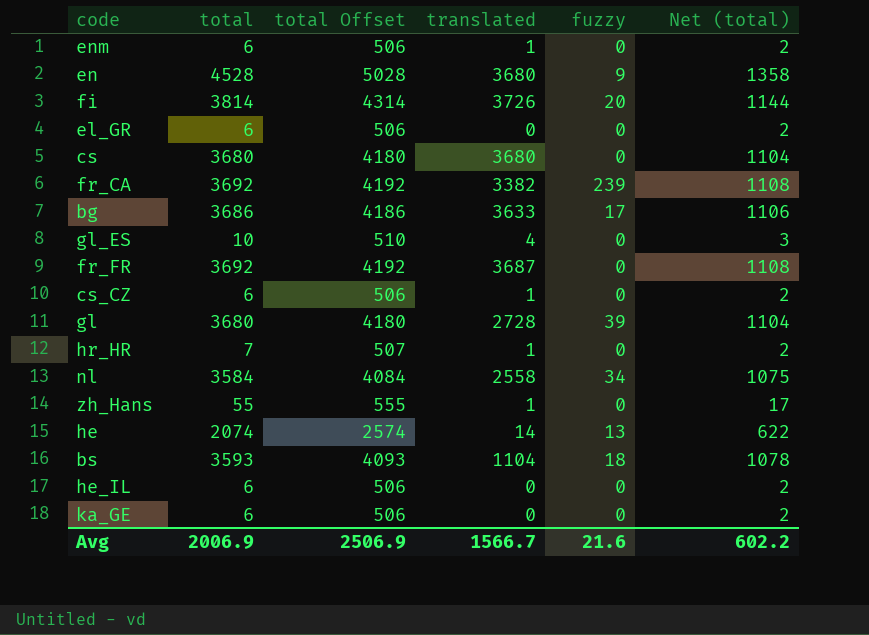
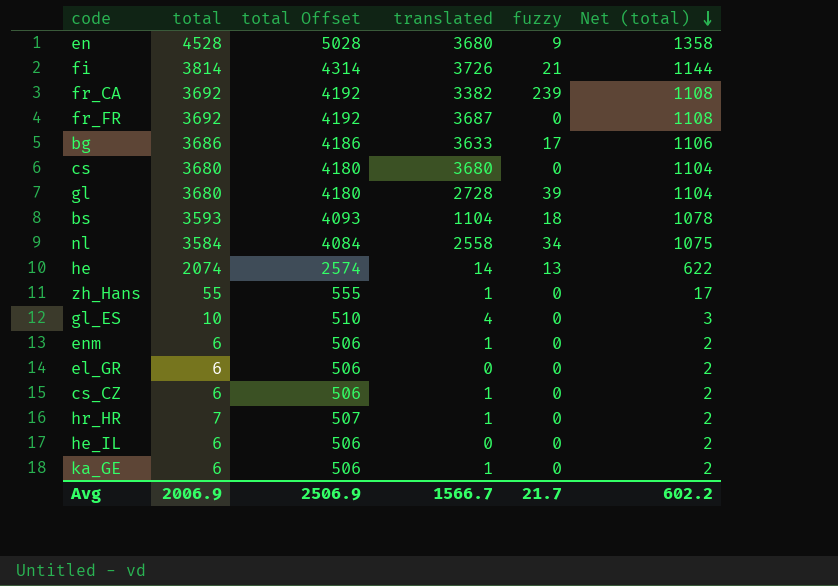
row order: none -> Net (total) descending
fi | fuzzy: 20 -> 21
ka_GE | translated: 0 -> 1
Avg | fuzzy: 21.6 -> 21.7

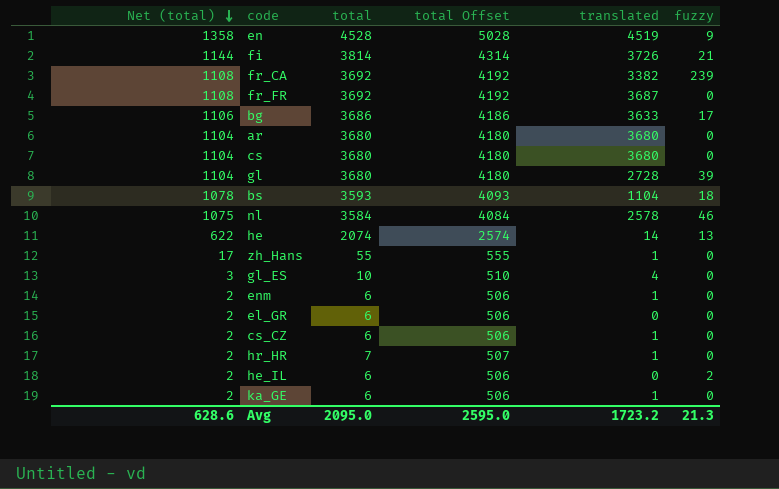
column Net (total) | position: 6 -> 1
en | translated: 3680 -> 4519
row ar: none -> 1104 | 3680 | 4180 | 3680 | 0
nl | translated: 2558 -> 2578
nl | fuzzy: 34 -> 46
he_IL | fuzzy: 0 -> 2
Avg | Net (total): 602.2 -> 628.6
Avg | total: 2006.9 -> 2095.0
Avg | total Offset: 2506.9 -> 2595.0
Avg | translated: 1566.7 -> 1723.2
Avg | fuzzy: 21.7 -> 21.3

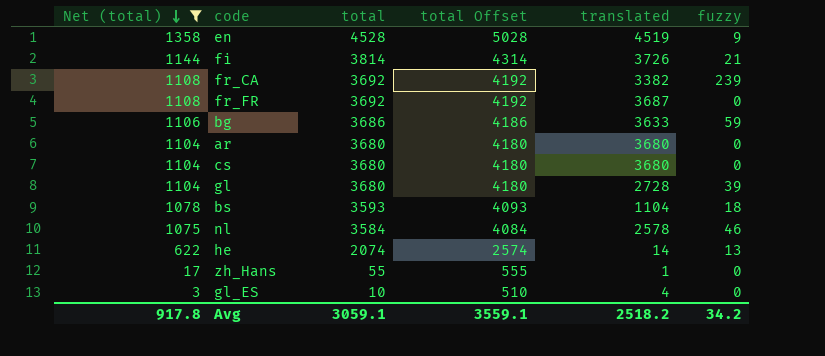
filter: none -> Net (total) != 2
bg | fuzzy: 17 -> 59
Avg | Net (total): 628.6 -> 917.8
Avg | total: 2095.0 -> 3059.1
Avg | total Offset: 2595.0 -> 3559.1
Avg | translated: 1723.2 -> 2518.2
Avg | fuzzy: 21.3 -> 34.2

